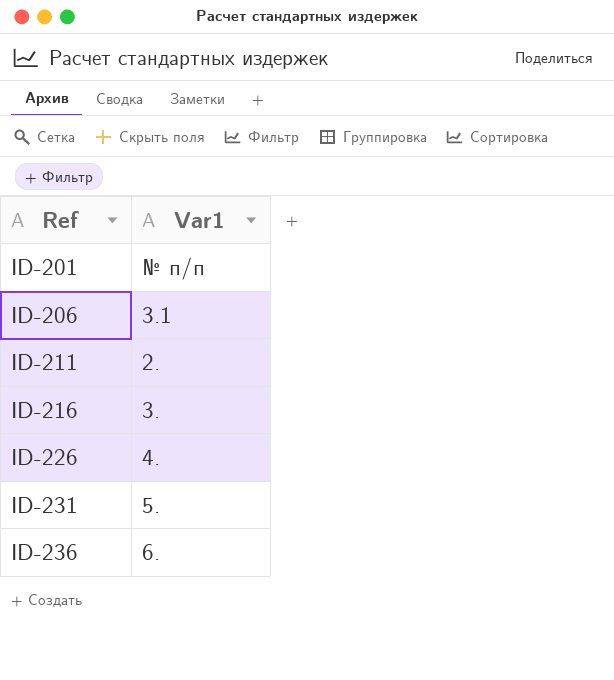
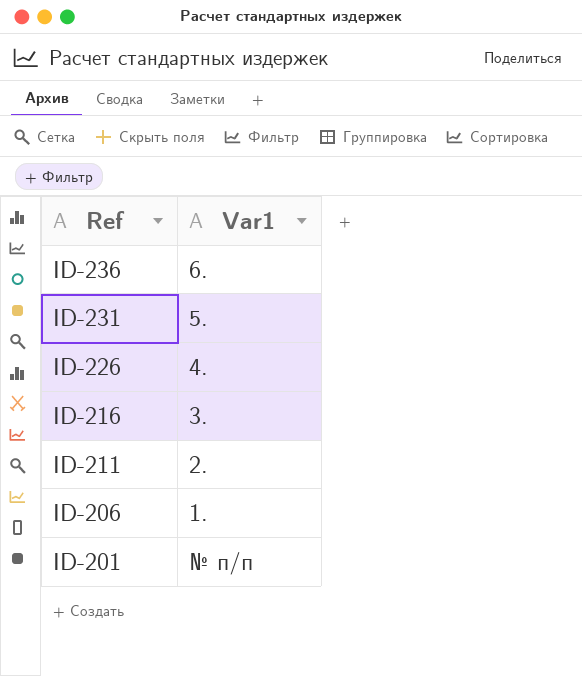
row order: Ref ascending -> Ref descending
ID-206 | Var1: 3.1 -> 1.

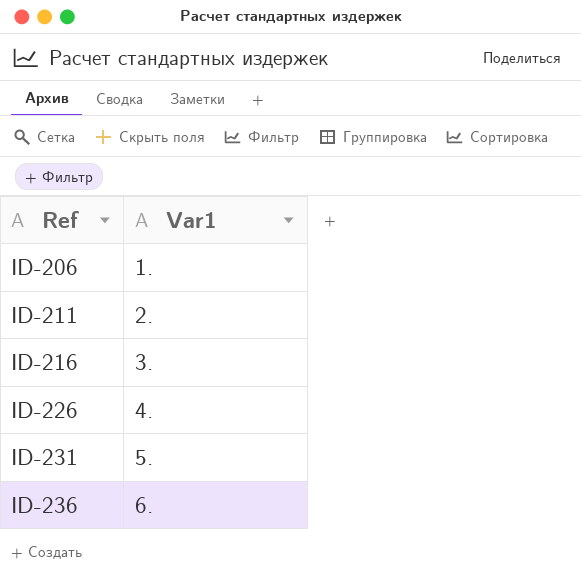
row order: Ref descending -> Ref ascending
row ID-201: № п/п -> none

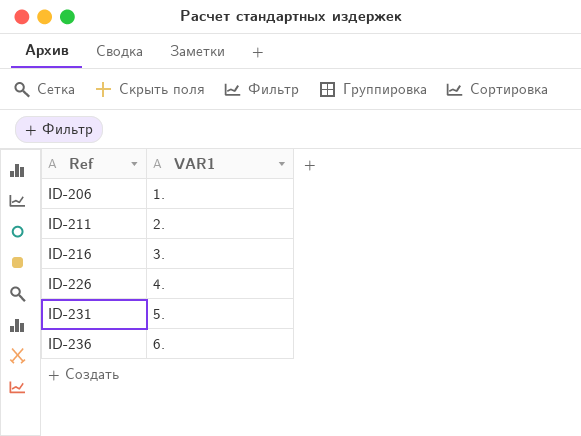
column name: Var1 -> VAR1

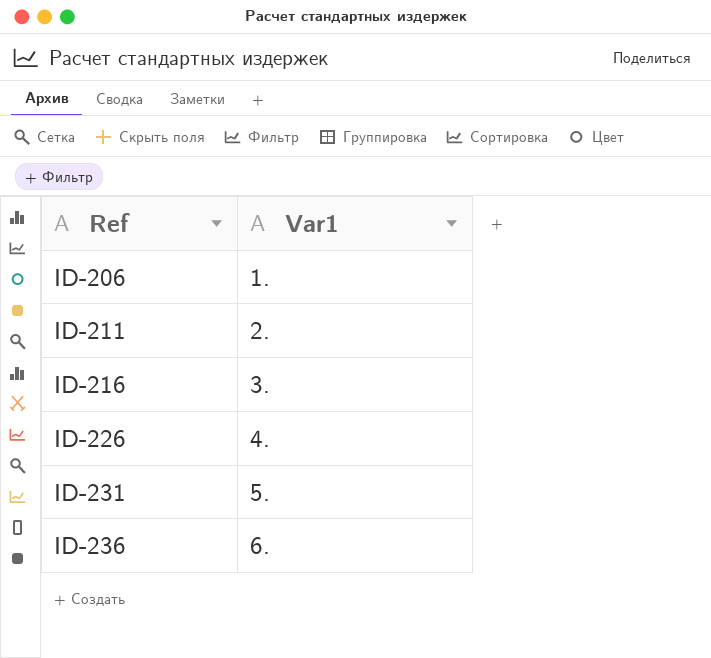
column name: VAR1 -> Var1

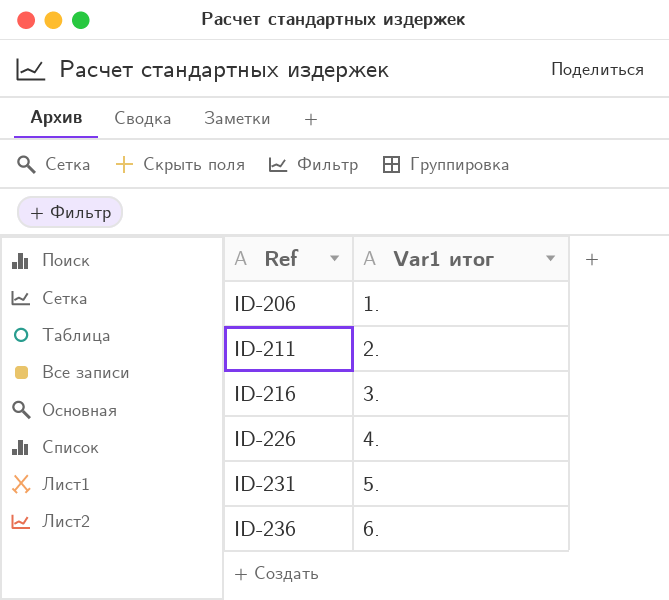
column name: Var1 -> Var1 итог

